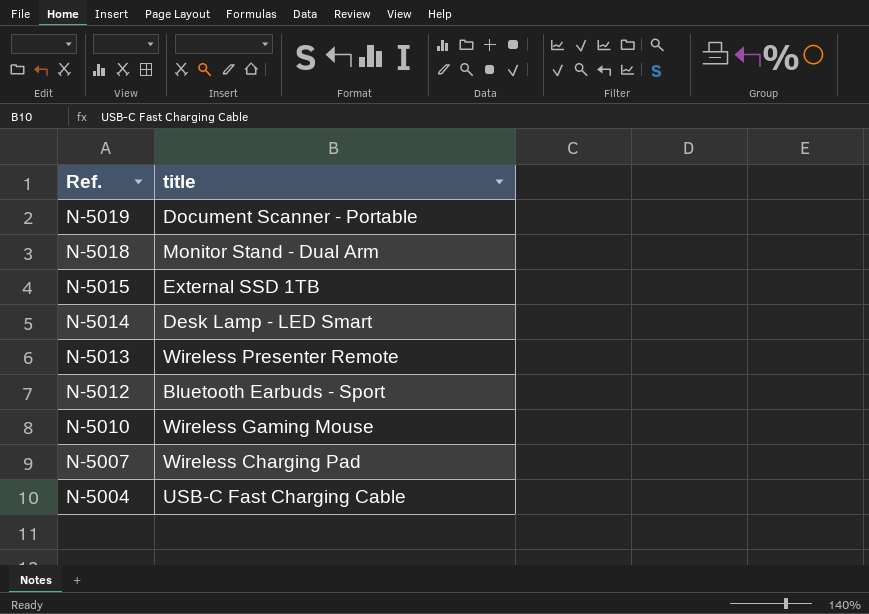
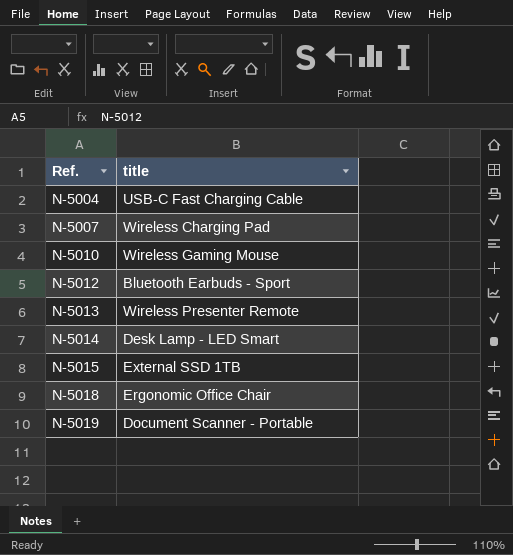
row order: Ref. descending -> Ref. ascending
N-5018 | title: Monitor Stand - Dual Arm -> Ergonomic Office Chair

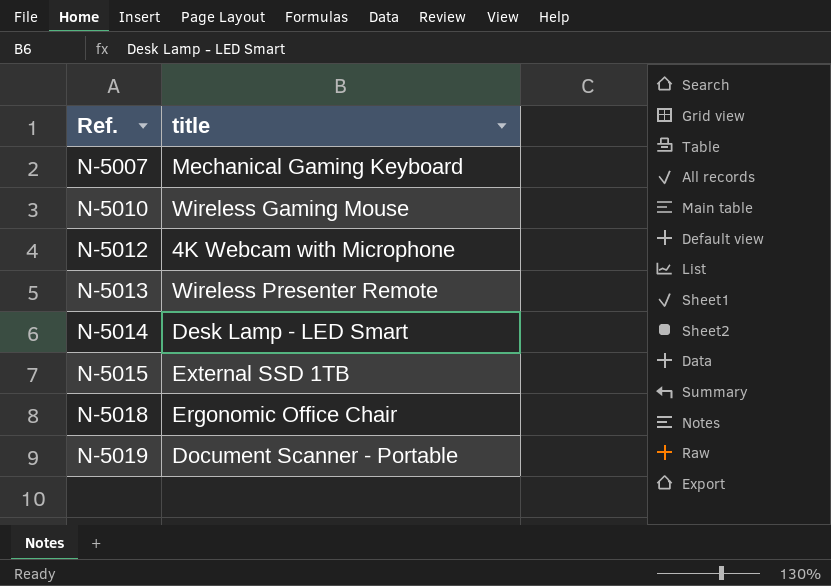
row N-5004: USB-C Fast Charging Cable -> none
N-5007 | title: Wireless Charging Pad -> Mechanical Gaming Keyboard
N-5012 | title: Bluetooth Earbuds - Sport -> 4K Webcam with Microphone

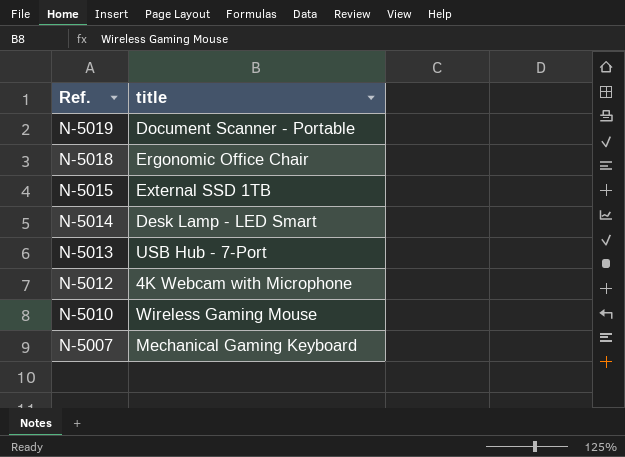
row order: Ref. ascending -> Ref. descending
N-5013 | title: Wireless Presenter Remote -> USB Hub - 7-Port

